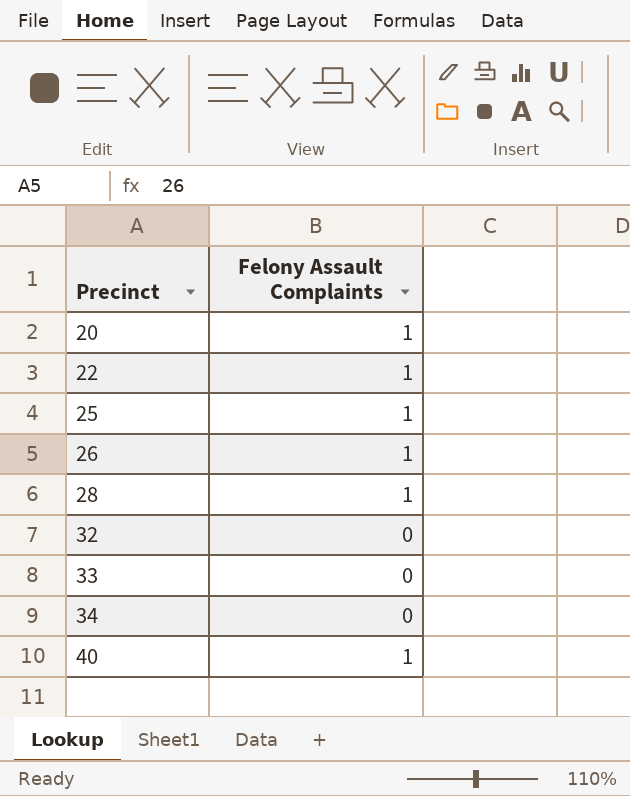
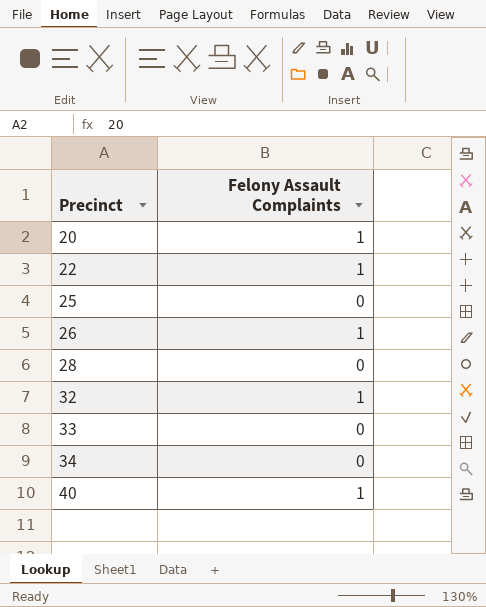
25 | Felony Assault Complaints: 1 -> 0
28 | Felony Assault Complaints: 1 -> 0
32 | Felony Assault Complaints: 0 -> 1

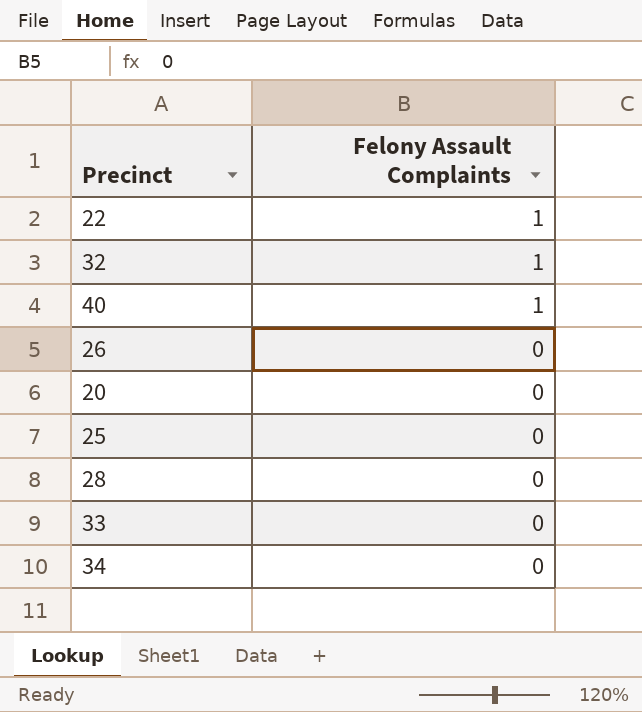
row order: Precinct ascending -> Felony Assault Complaints descending
26 | Felony Assault Complaints: 1 -> 0
20 | Felony Assault Complaints: 1 -> 0

